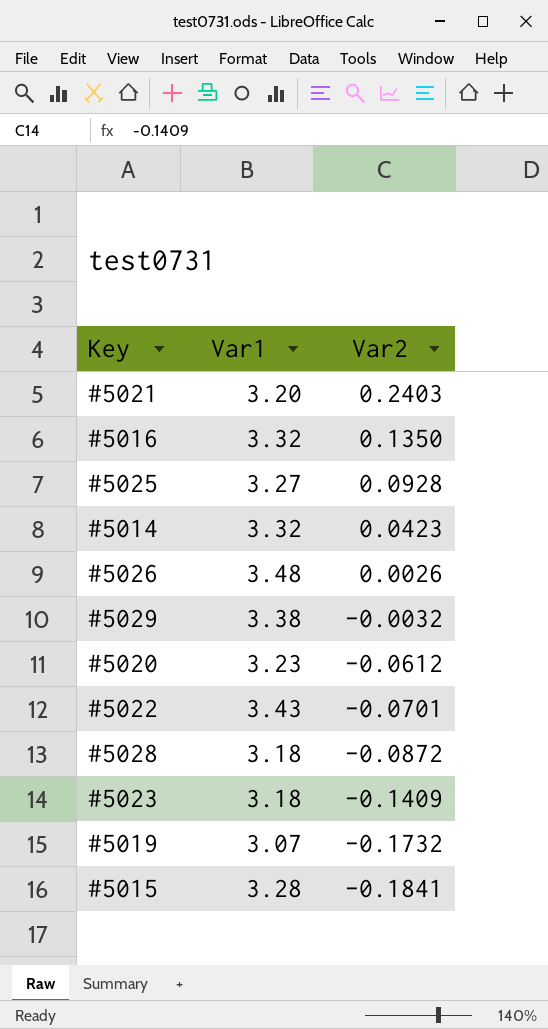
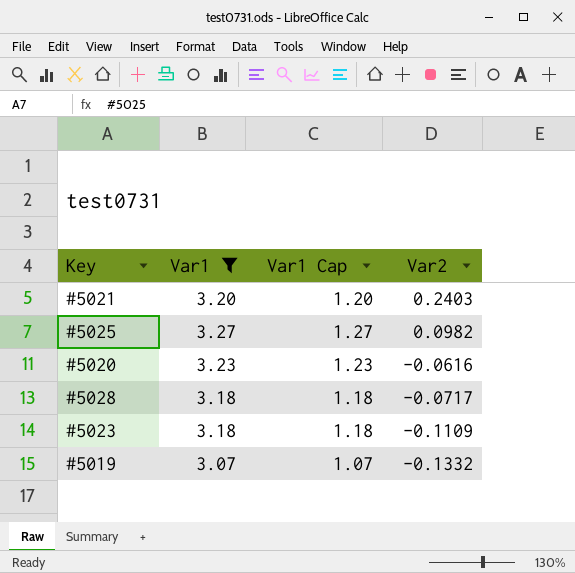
filter: none -> Var1 <= 3.27
column Var1 Cap | formula: none -> [Var1] - 2
#5025 | Var2: 0.0928 -> 0.0982
#5020 | Var2: -0.0612 -> -0.0616
#5028 | Var2: -0.0872 -> -0.0717
#5023 | Var2: -0.1409 -> -0.1109
#5019 | Var2: -0.1732 -> -0.1332

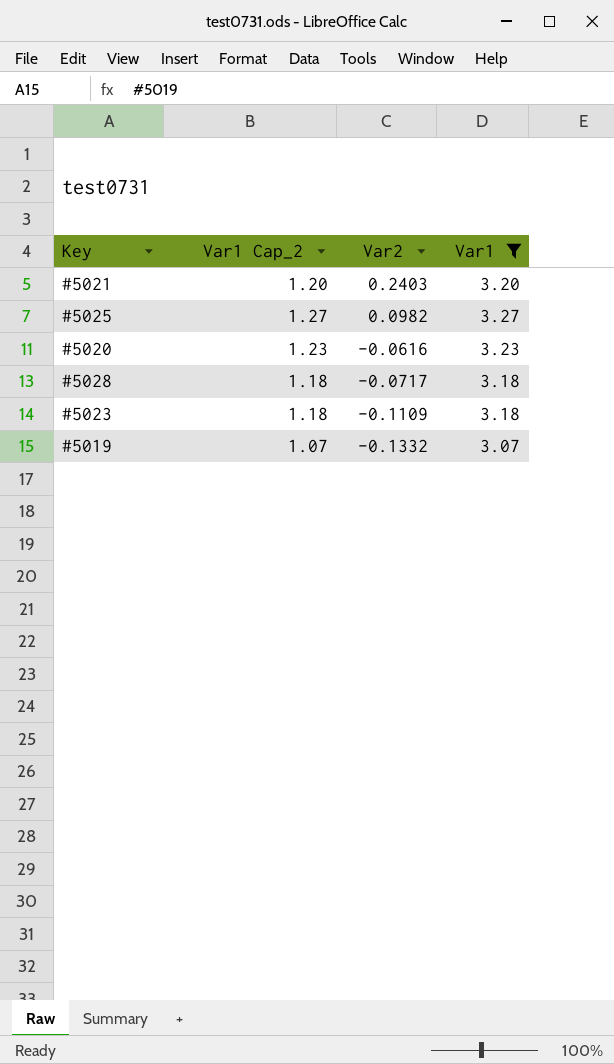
column name: Var1 Cap -> Var1 Cap_2
column Var1 | position: 2 -> 4

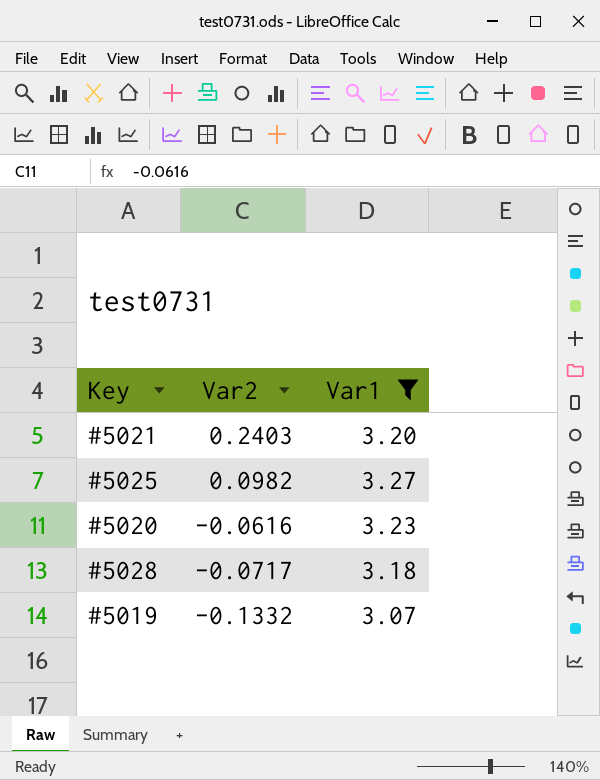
column Var1 Cap_2 | formula: [Var1] - 2 -> none
row #5023: 1.18 | -0.1109 | 3.18 -> none

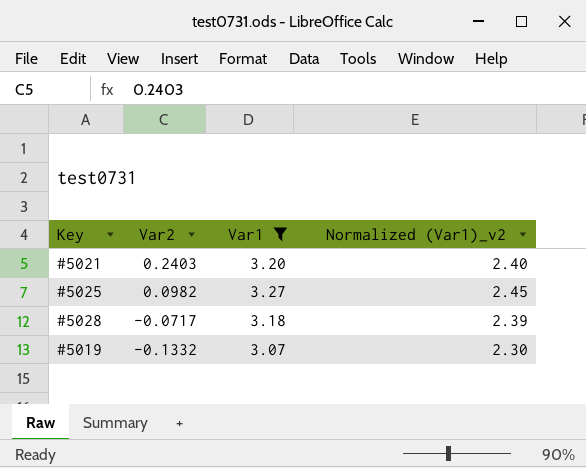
column Normalized (Var1)_v2 | formula: none -> [Var1] * 0.75
row #5020: -0.0616 | 3.23 -> none

